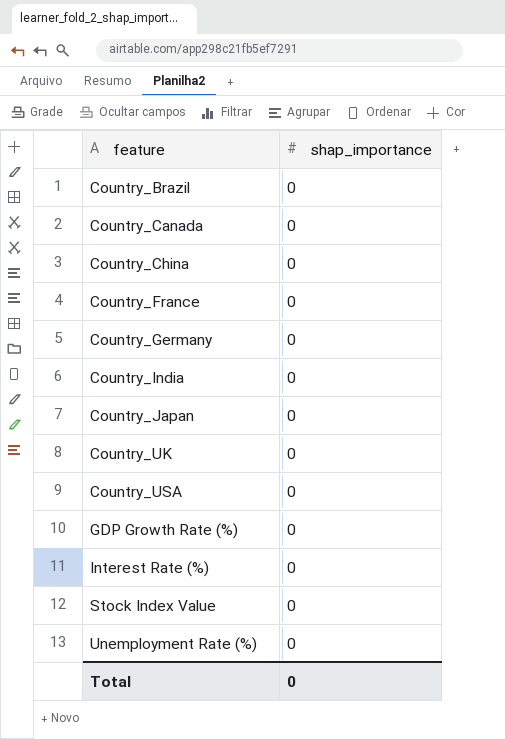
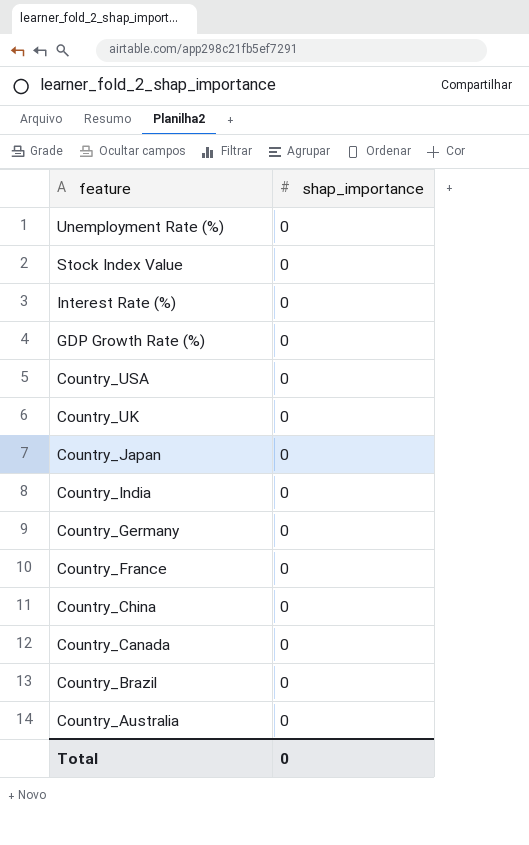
row order: feature ascending -> feature descending
row Country_Australia: none -> 0

